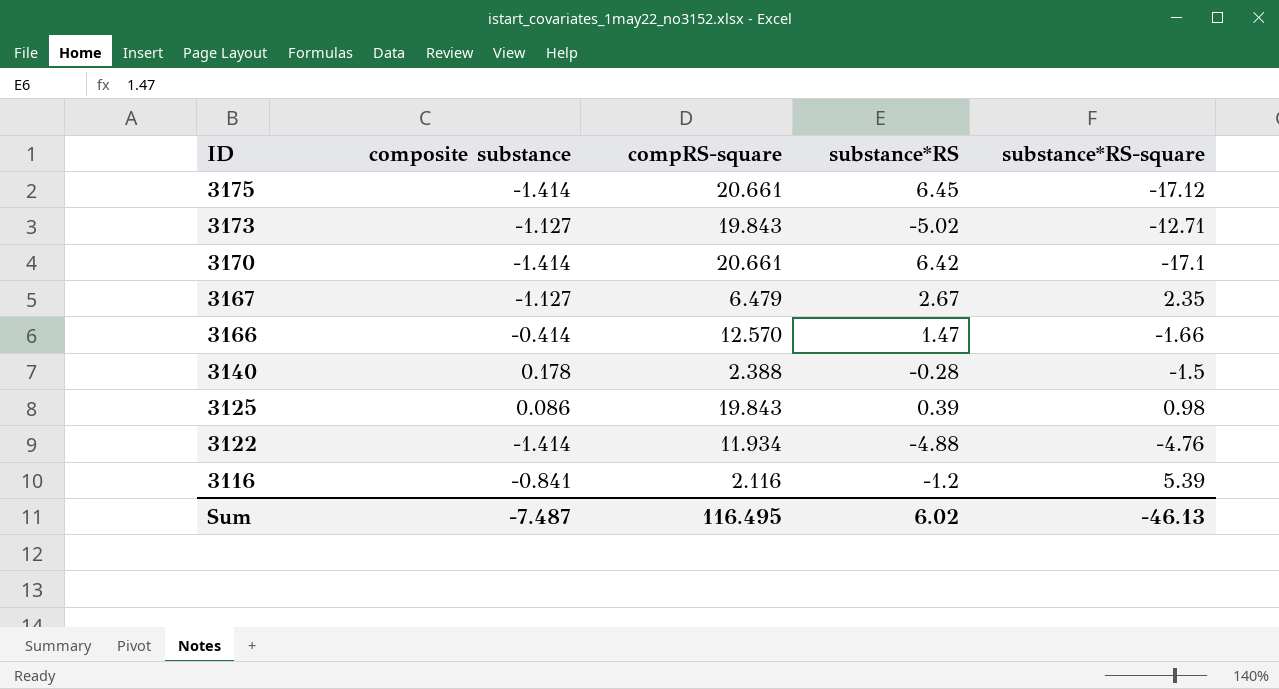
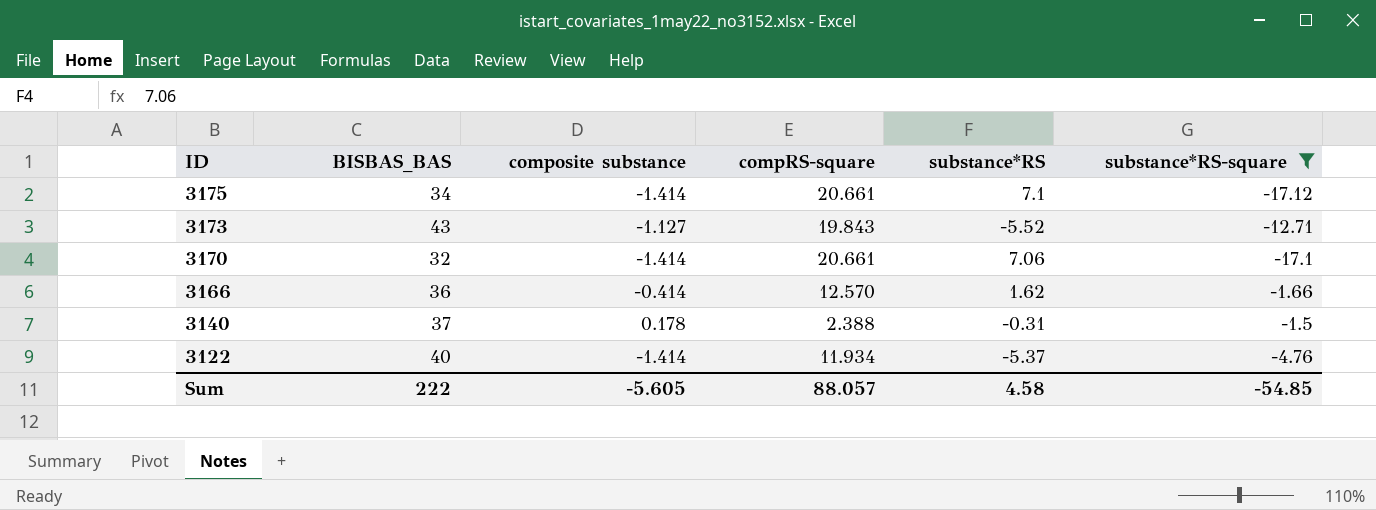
filter: none -> substance*RS-square <= -1.5
column BISBAS_BAS | position: none -> 2
3175 | substance*RS: 6.45 -> 7.1
3173 | substance*RS: -5.02 -> -5.52
3170 | substance*RS: 6.42 -> 7.06
3166 | substance*RS: 1.47 -> 1.62
3140 | substance*RS: -0.28 -> -0.31
3122 | substance*RS: -4.88 -> -5.37
Sum | composite substance: -7.487 -> -5.605
Sum | compRS-square: 116.495 -> 88.057
Sum | substance*RS: 6.02 -> 4.58
Sum | substance*RS-square: -46.13 -> -54.85

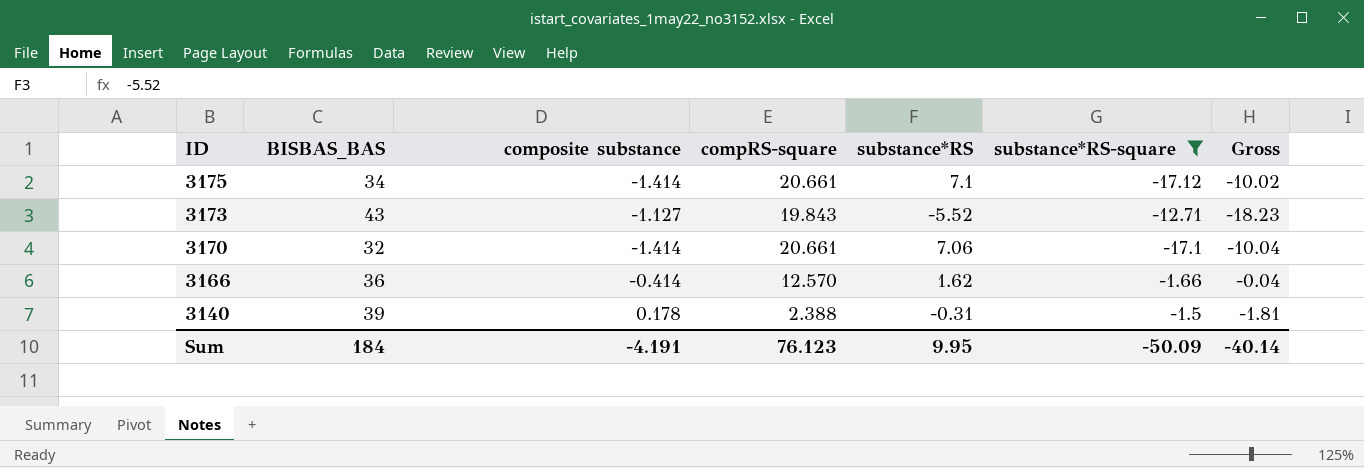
column Gross | formula: none -> [substance*RS] + [substance*RS-square]
row 3122: 40 | -1.414 | 11.934 | -5.37 | -4.76 -> none
3140 | BISBAS_BAS: 37 -> 39
Sum | BISBAS_BAS: 222 -> 184
Sum | composite substance: -5.605 -> -4.191
Sum | compRS-square: 88.057 -> 76.123
Sum | substance*RS: 4.58 -> 9.95
Sum | substance*RS-square: -54.85 -> -50.09

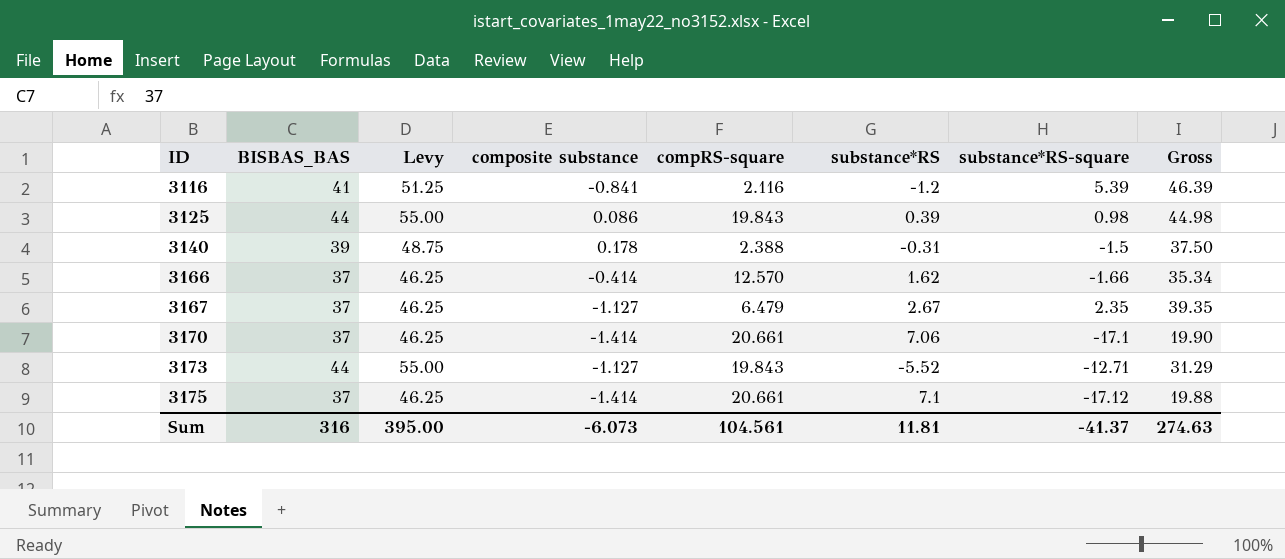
filter: substance*RS-square <= -1.5 -> none
row order: ID descending -> ID ascending
column Levy | formula: none -> [BISBAS_BAS] * 1.25
column Gross | formula: [substance*RS] + [substance*RS-square] -> [BISBAS_BAS] + [substance*RS-square]
3166 | BISBAS_BAS: 36 -> 37
3170 | BISBAS_BAS: 32 -> 37
3173 | BISBAS_BAS: 43 -> 44
3175 | BISBAS_BAS: 34 -> 37
Sum | BISBAS_BAS: 184 -> 316
Sum | composite substance: -4.191 -> -6.073
Sum | compRS-square: 76.123 -> 104.561
Sum | substance*RS: 9.95 -> 11.81
Sum | substance*RS-square: -50.09 -> -41.37
Sum | Gross: -40.14 -> 274.63

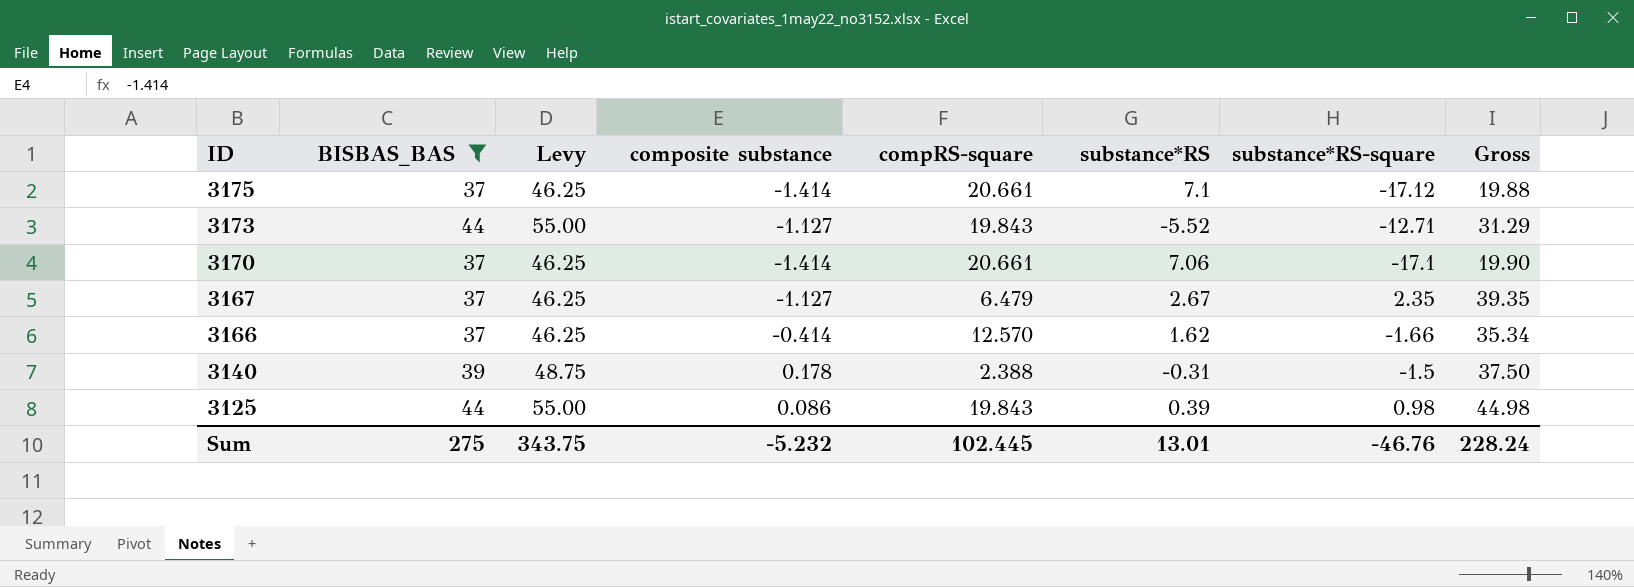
filter: none -> BISBAS_BAS != 41
row order: ID ascending -> ID descending
Sum | BISBAS_BAS: 316 -> 275
Sum | Levy: 395.00 -> 343.75
Sum | composite substance: -6.073 -> -5.232
Sum | compRS-square: 104.561 -> 102.445
Sum | substance*RS: 11.81 -> 13.01
Sum | substance*RS-square: -41.37 -> -46.76
Sum | Gross: 274.63 -> 228.24

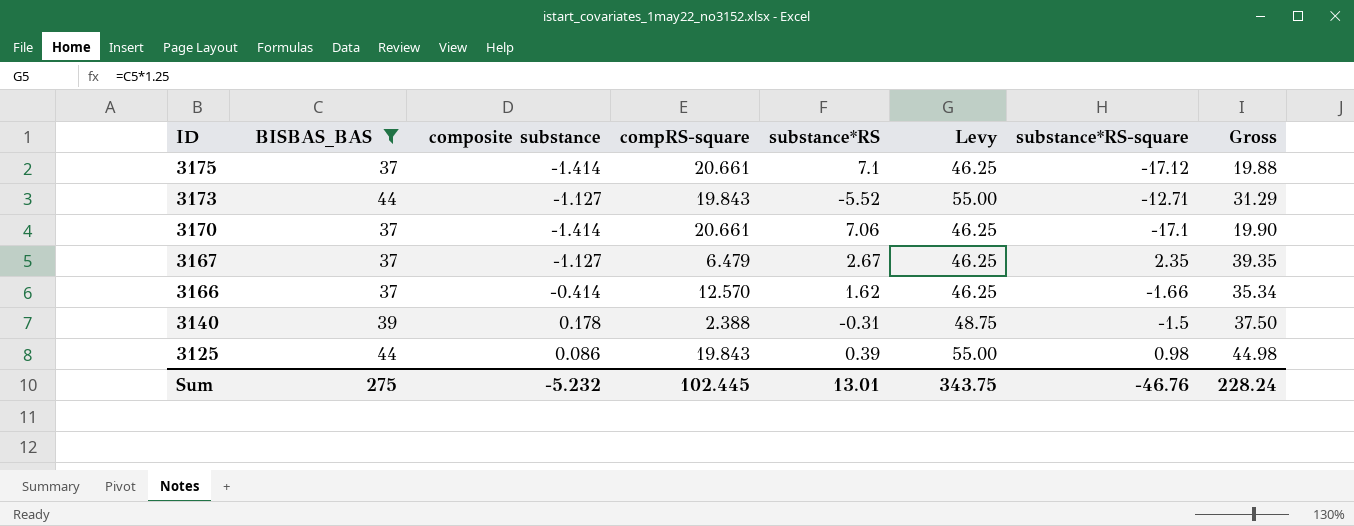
column Levy | position: 3 -> 6

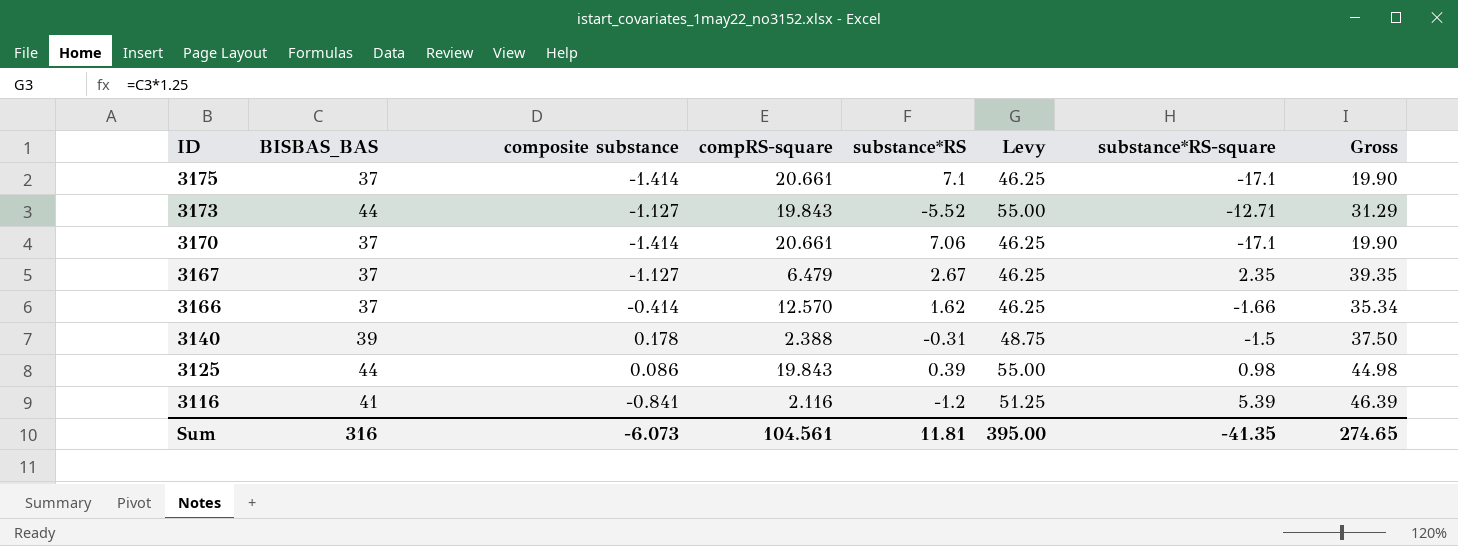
filter: BISBAS_BAS != 41 -> none
3175 | substance*RS-square: -17.12 -> -17.1
3175 | Gross: 19.88 -> 19.90
Sum | BISBAS_BAS: 275 -> 316
Sum | composite substance: -5.232 -> -6.073
Sum | compRS-square: 102.445 -> 104.561
Sum | substance*RS: 13.01 -> 11.81
Sum | Levy: 343.75 -> 395.00
Sum | substance*RS-square: -46.76 -> -41.35
Sum | Gross: 228.24 -> 274.65

